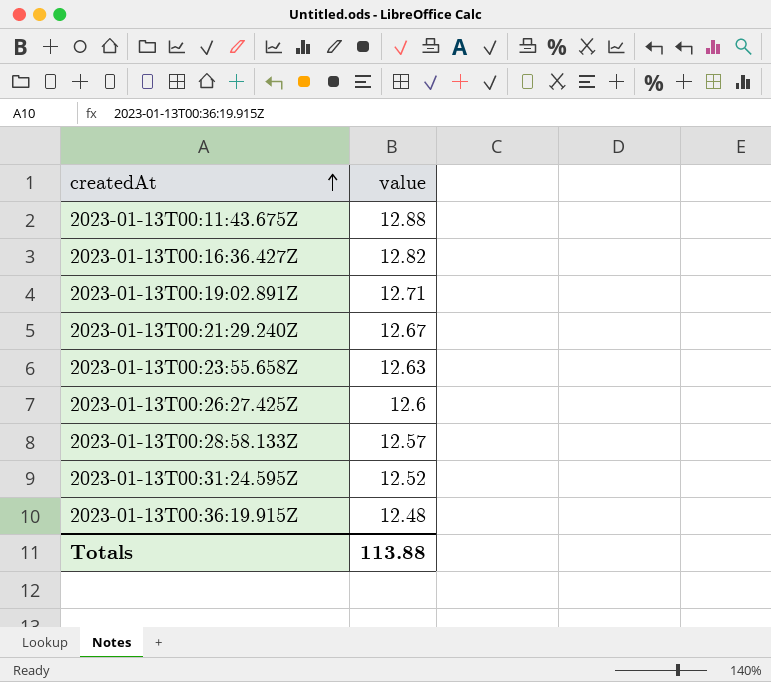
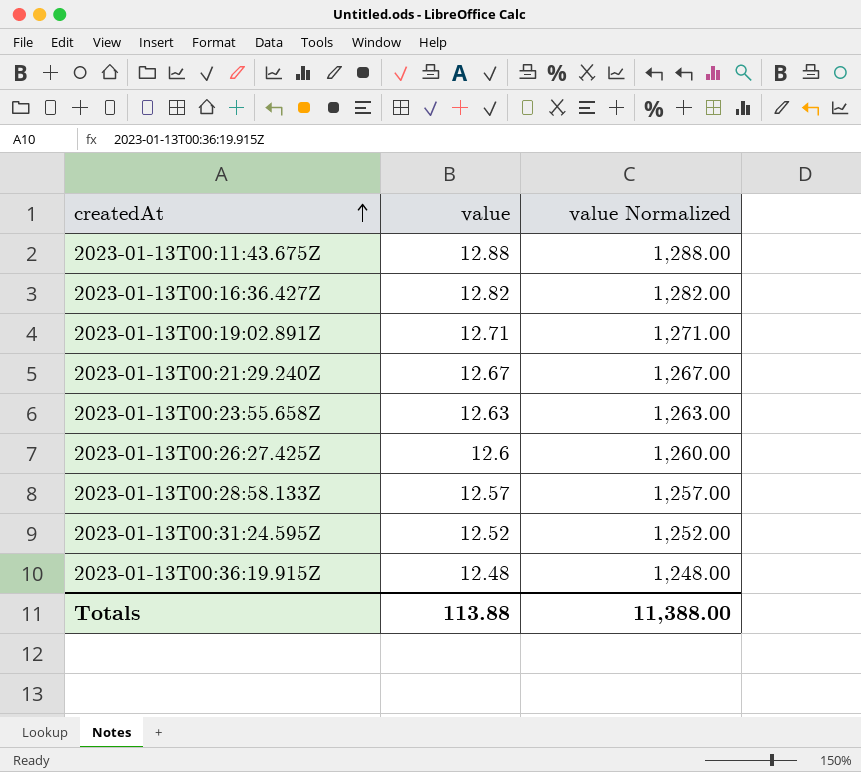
column value Normalized | formula: none -> [value] * 100

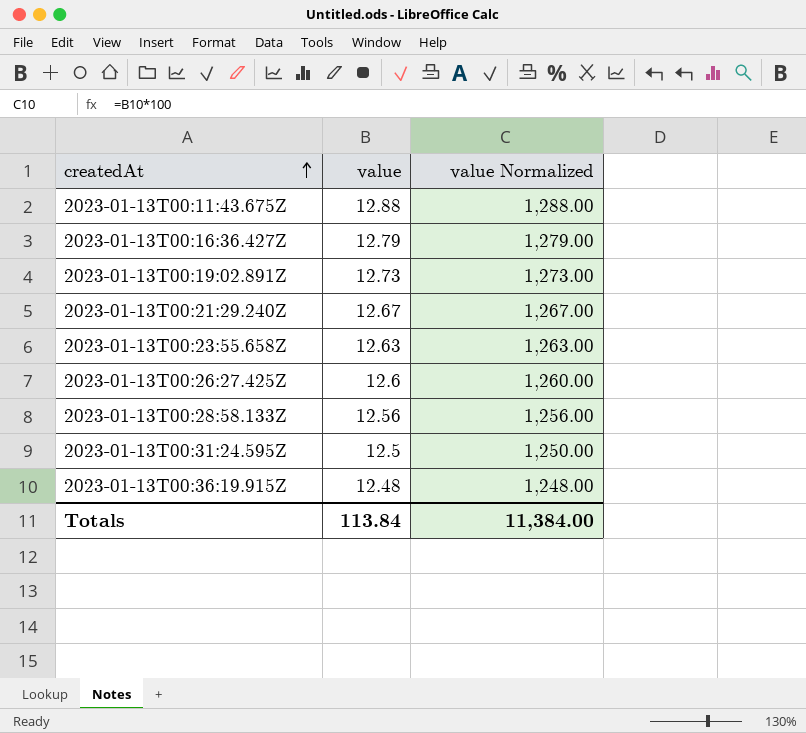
2023-01-13T00:16:36.427Z | value: 12.82 -> 12.79
2023-01-13T00:16:36.427Z | value Normalized: 1,282.00 -> 1,279.00
2023-01-13T00:19:02.891Z | value: 12.71 -> 12.73
2023-01-13T00:19:02.891Z | value Normalized: 1,271.00 -> 1,273.00
2023-01-13T00:28:58.133Z | value: 12.57 -> 12.56
2023-01-13T00:28:58.133Z | value Normalized: 1,257.00 -> 1,256.00
2023-01-13T00:31:24.595Z | value: 12.52 -> 12.5
2023-01-13T00:31:24.595Z | value Normalized: 1,252.00 -> 1,250.00
Totals | value: 113.88 -> 113.84
Totals | value Normalized: 11,388.00 -> 11,384.00

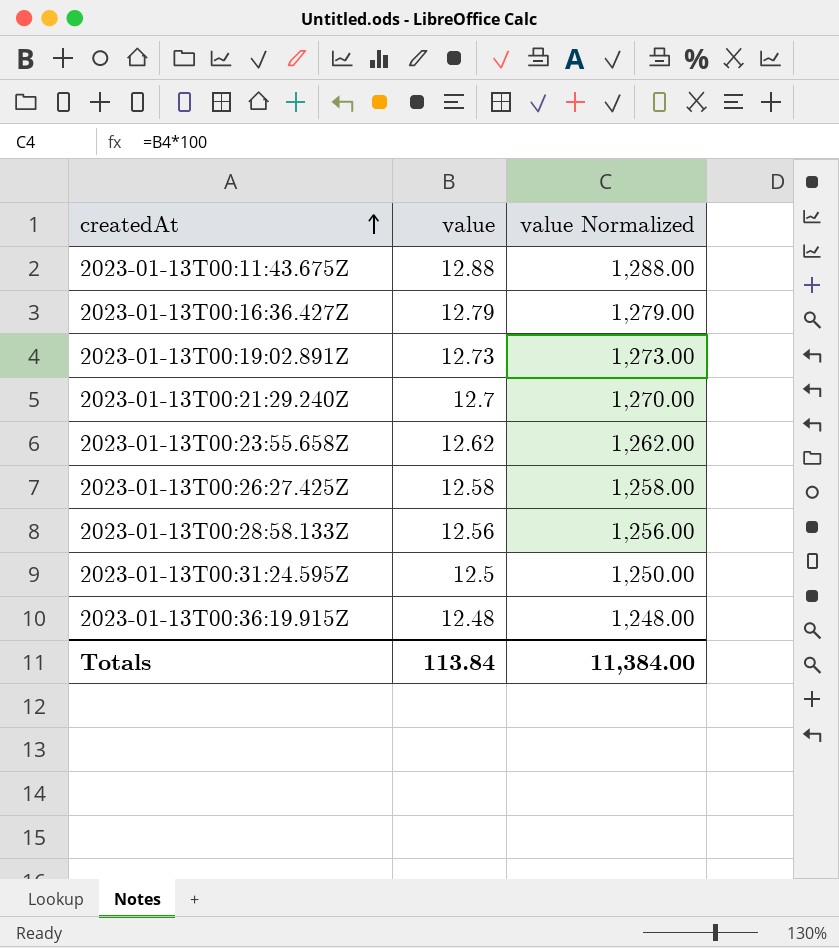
2023-01-13T00:21:29.240Z | value: 12.67 -> 12.7
2023-01-13T00:21:29.240Z | value Normalized: 1,267.00 -> 1,270.00
2023-01-13T00:23:55.658Z | value: 12.63 -> 12.62
2023-01-13T00:23:55.658Z | value Normalized: 1,263.00 -> 1,262.00
2023-01-13T00:26:27.425Z | value: 12.6 -> 12.58
2023-01-13T00:26:27.425Z | value Normalized: 1,260.00 -> 1,258.00

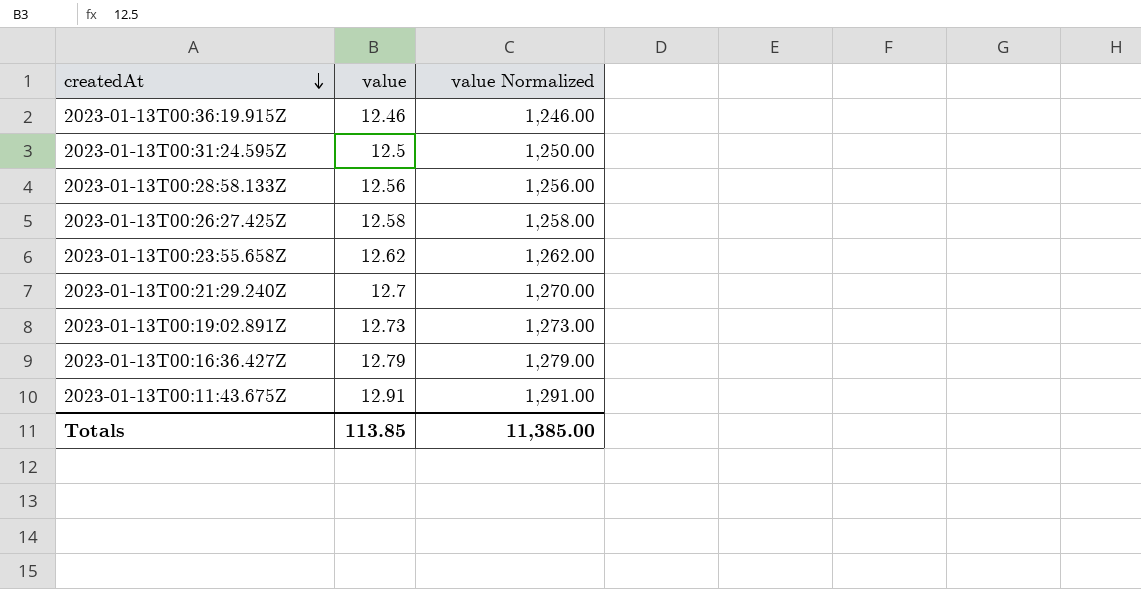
row order: createdAt ascending -> createdAt descending
2023-01-13T00:36:19.915Z | value: 12.48 -> 12.46
2023-01-13T00:36:19.915Z | value Normalized: 1,248.00 -> 1,246.00
2023-01-13T00:11:43.675Z | value: 12.88 -> 12.91
2023-01-13T00:11:43.675Z | value Normalized: 1,288.00 -> 1,291.00
Totals | value: 113.84 -> 113.85
Totals | value Normalized: 11,384.00 -> 11,385.00

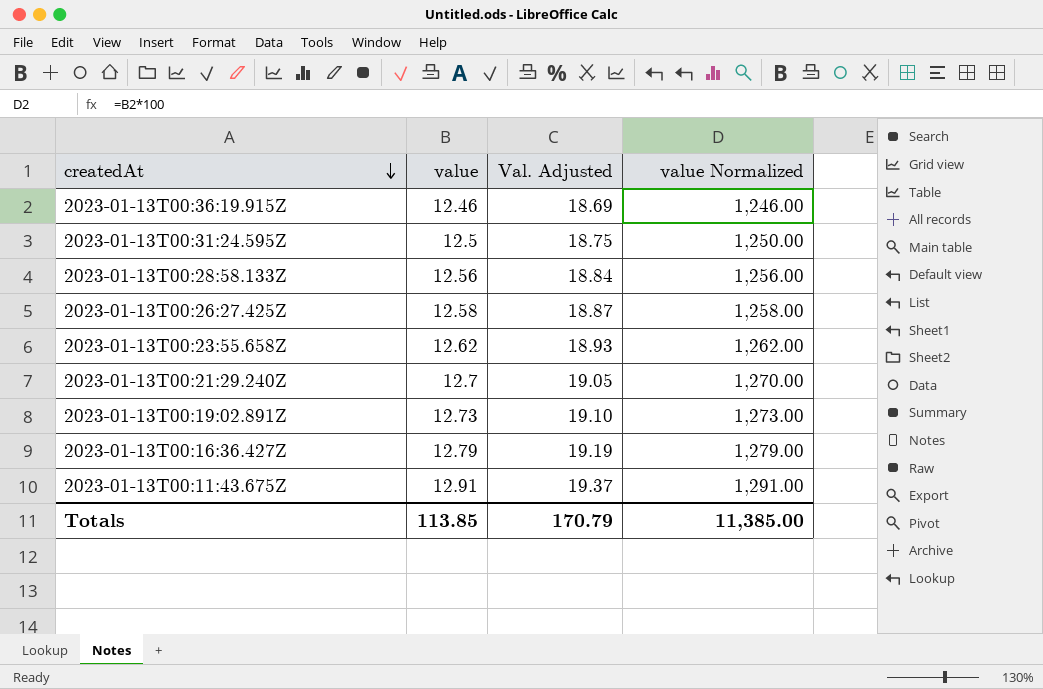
column Val. Adjusted | formula: none -> [value] * 1.5

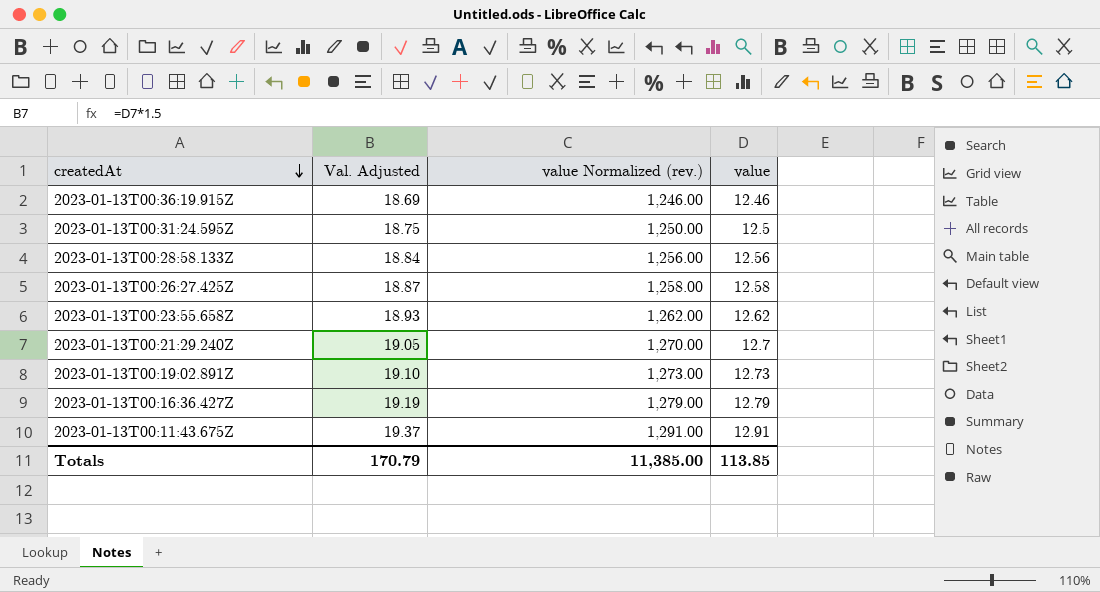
column name: value Normalized -> value Normalized (rev.)
column value | position: 2 -> 4

